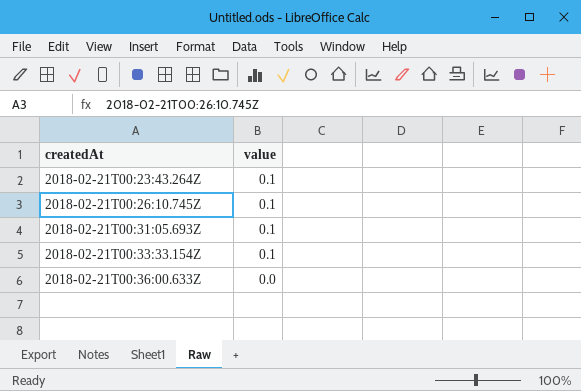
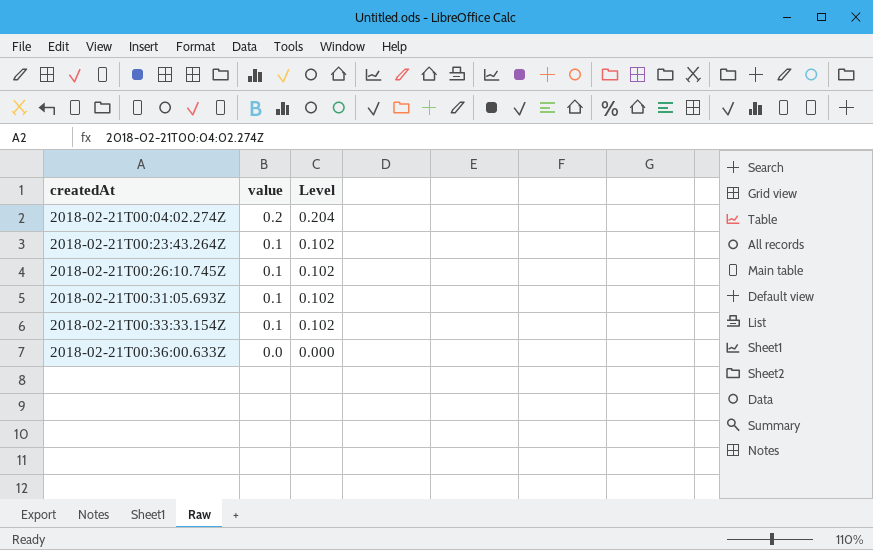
column Level | formula: none -> [value] * 1.02
row 2018-02-21T00:04:02.274Z: none -> 0.2 | 0.204

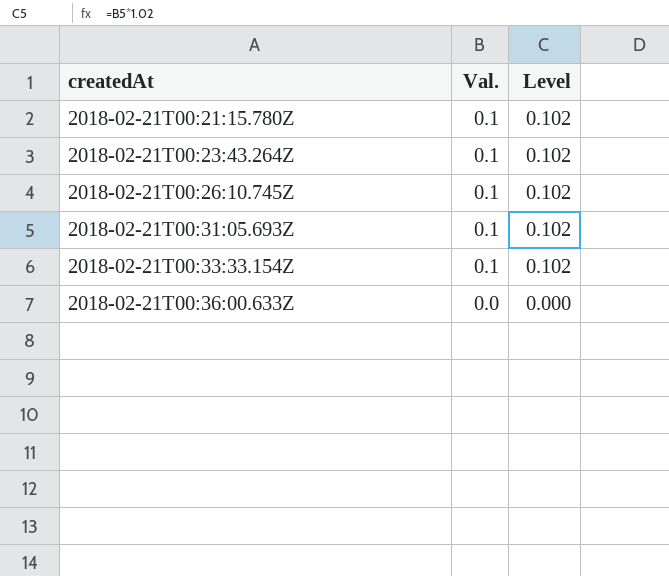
column name: value -> Val.
row 2018-02-21T00:04:02.274Z: 0.2 | 0.204 -> none
row 2018-02-21T00:21:15.780Z: none -> 0.1 | 0.102

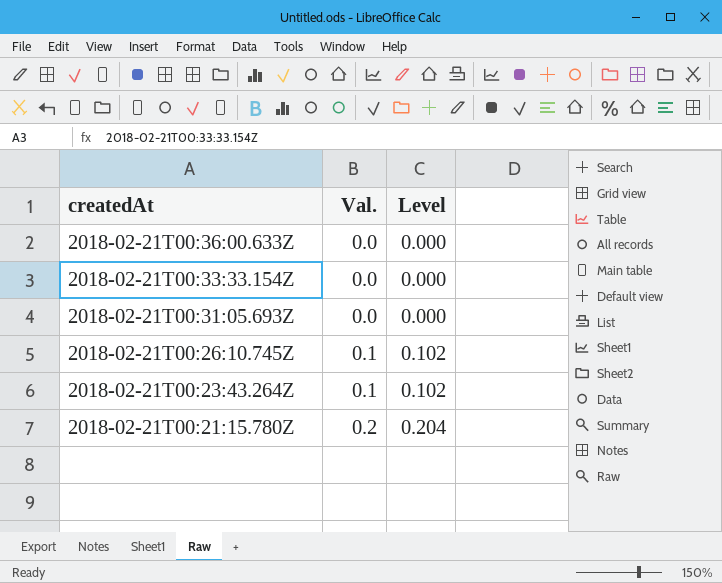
row order: createdAt ascending -> createdAt descending
2018-02-21T00:33:33.154Z | Val.: 0.1 -> 0.0
2018-02-21T00:33:33.154Z | Level: 0.102 -> 0.000
2018-02-21T00:31:05.693Z | Val.: 0.1 -> 0.0
2018-02-21T00:31:05.693Z | Level: 0.102 -> 0.000
2018-02-21T00:21:15.780Z | Val.: 0.1 -> 0.2
2018-02-21T00:21:15.780Z | Level: 0.102 -> 0.204

